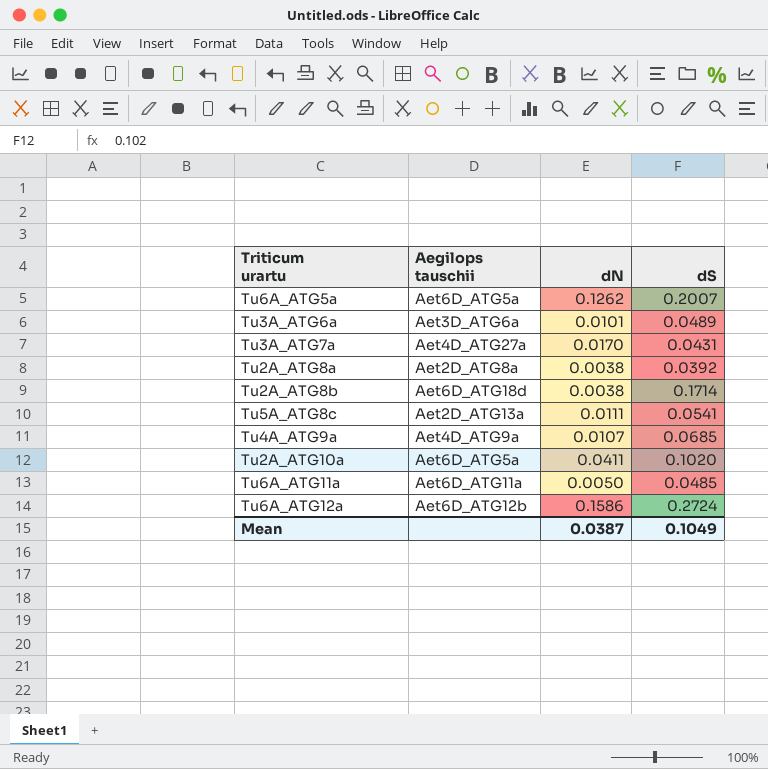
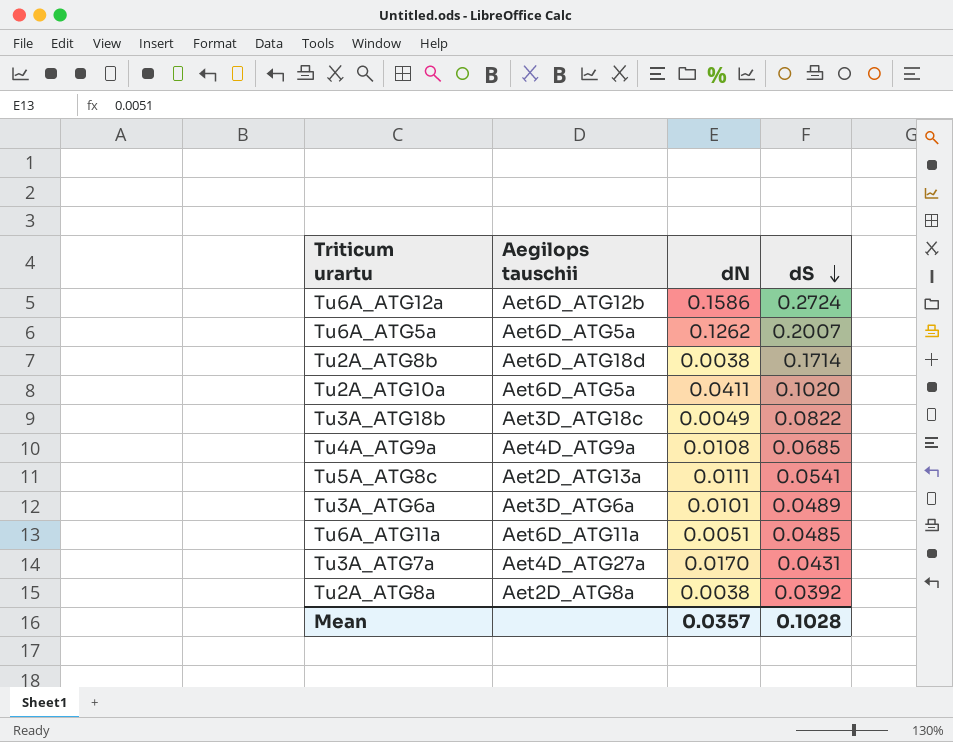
row order: none -> dS descending
row Tu3A_ATG18b: none -> Aet3D_ATG18c | 0.0049 | 0.0822
Tu4A_ATG9a | dN: 0.0107 -> 0.0108
Tu6A_ATG11a | dN: 0.0050 -> 0.0051
Mean | dN: 0.0387 -> 0.0357
Mean | dS: 0.1049 -> 0.1028

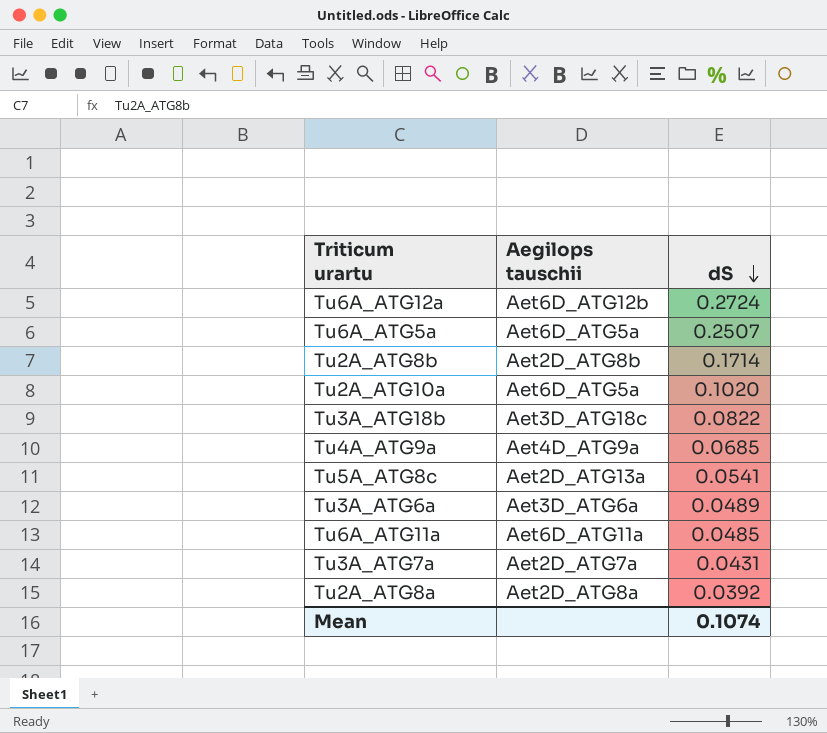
column dN | position: 3 -> none
Tu6A_ATG5a | dS: 0.2007 -> 0.2507
Tu2A_ATG8b | Aegilops tauschii: Aet6D_ATG18d -> Aet2D_ATG8b
Tu3A_ATG7a | Aegilops tauschii: Aet4D_ATG27a -> Aet2D_ATG7a
Mean | dS: 0.1028 -> 0.1074

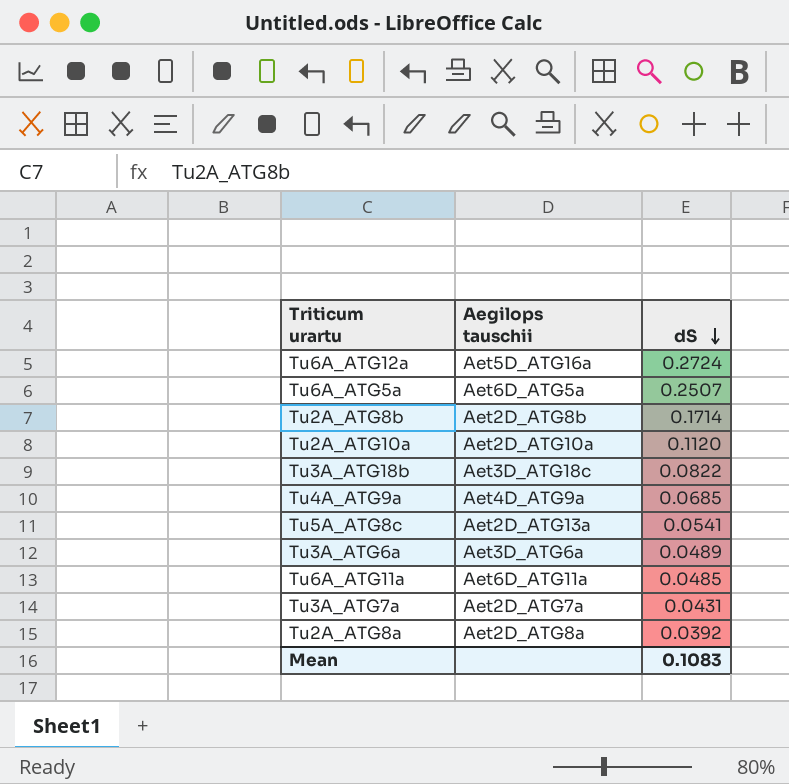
Tu6A_ATG12a | Aegilops tauschii: Aet6D_ATG12b -> Aet5D_ATG16a
Tu2A_ATG10a | Aegilops tauschii: Aet6D_ATG5a -> Aet2D_ATG10a
Tu2A_ATG10a | dS: 0.1020 -> 0.1120
Mean | dS: 0.1074 -> 0.1083

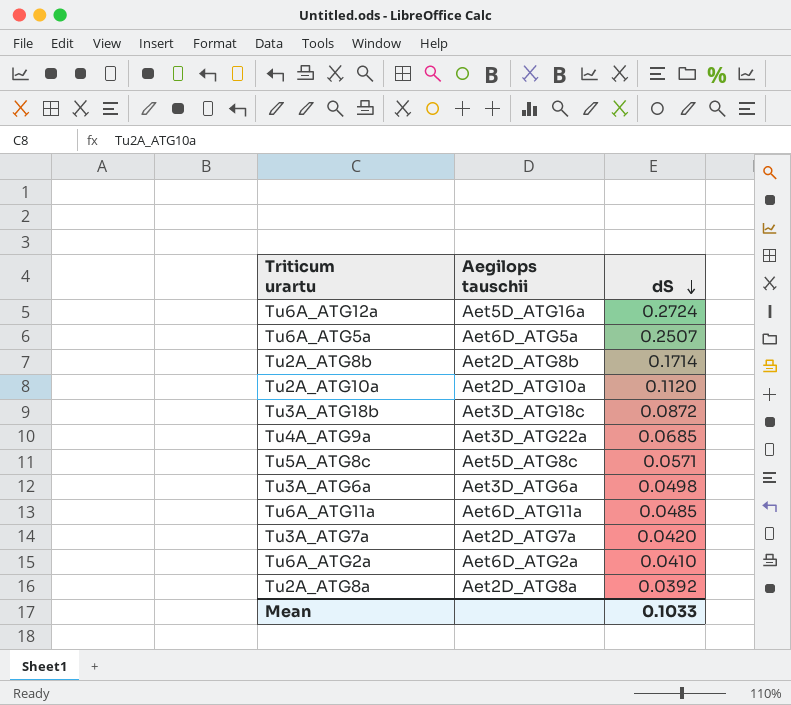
Tu3A_ATG18b | dS: 0.0822 -> 0.0872
Tu4A_ATG9a | Aegilops tauschii: Aet4D_ATG9a -> Aet3D_ATG22a
Tu5A_ATG8c | Aegilops tauschii: Aet2D_ATG13a -> Aet5D_ATG8c
Tu5A_ATG8c | dS: 0.0541 -> 0.0571
Tu3A_ATG6a | dS: 0.0489 -> 0.0498
Tu3A_ATG7a | dS: 0.0431 -> 0.0420
row Tu6A_ATG2a: none -> Aet6D_ATG2a | 0.0410
Mean | dS: 0.1083 -> 0.1033

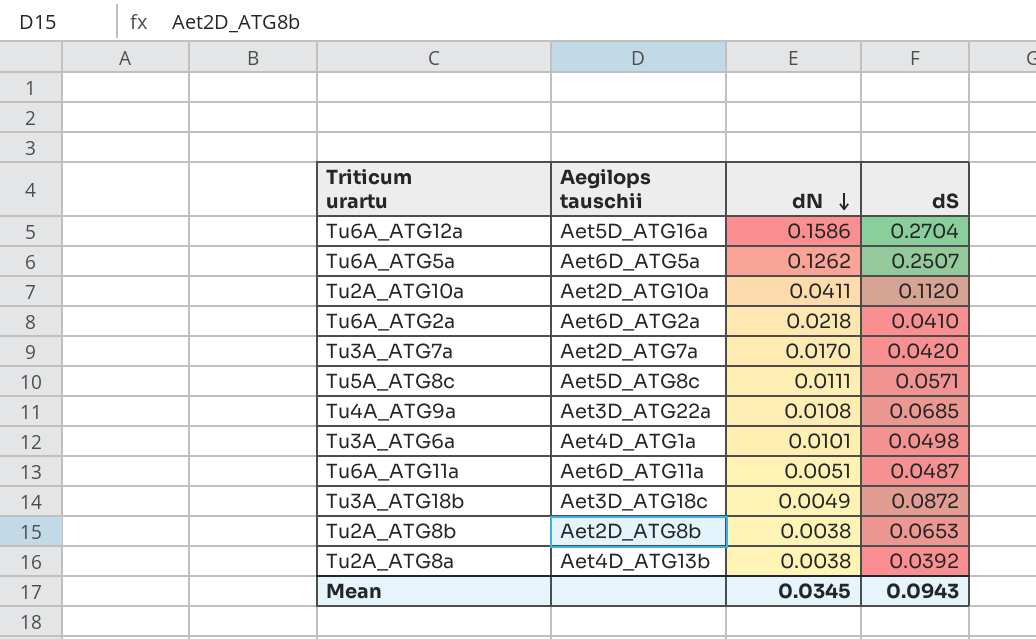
row order: dS descending -> dN descending
column dN | position: none -> 3
Tu6A_ATG12a | dS: 0.2724 -> 0.2704
Tu3A_ATG6a | Aegilops tauschii: Aet3D_ATG6a -> Aet4D_ATG1a
Tu6A_ATG11a | dS: 0.0485 -> 0.0487
Tu2A_ATG8b | dS: 0.1714 -> 0.0653
Tu2A_ATG8a | Aegilops tauschii: Aet2D_ATG8a -> Aet4D_ATG13b
Mean | dS: 0.1033 -> 0.0943

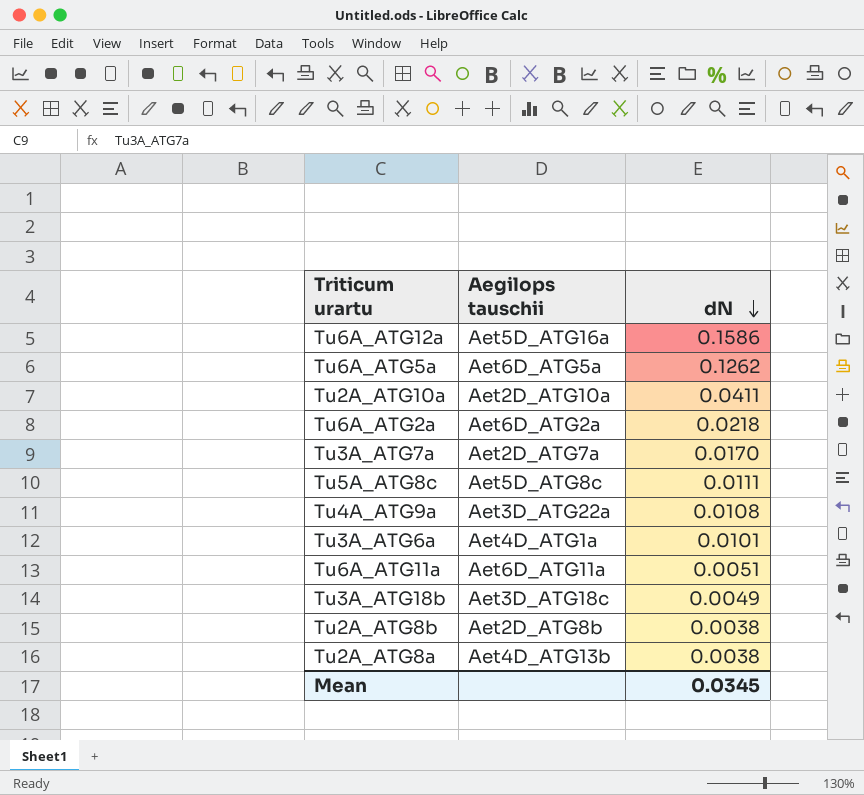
column dS | position: 4 -> none

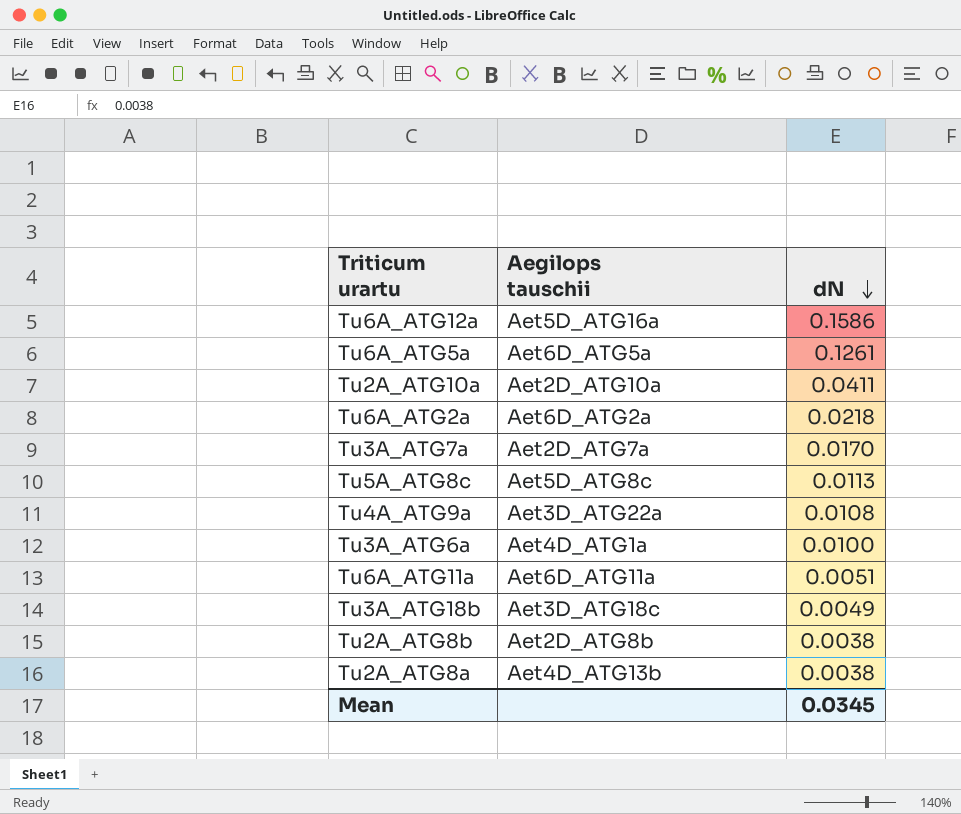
Tu6A_ATG5a | dN: 0.1262 -> 0.1261
Tu5A_ATG8c | dN: 0.0111 -> 0.0113
Tu3A_ATG6a | dN: 0.0101 -> 0.0100

